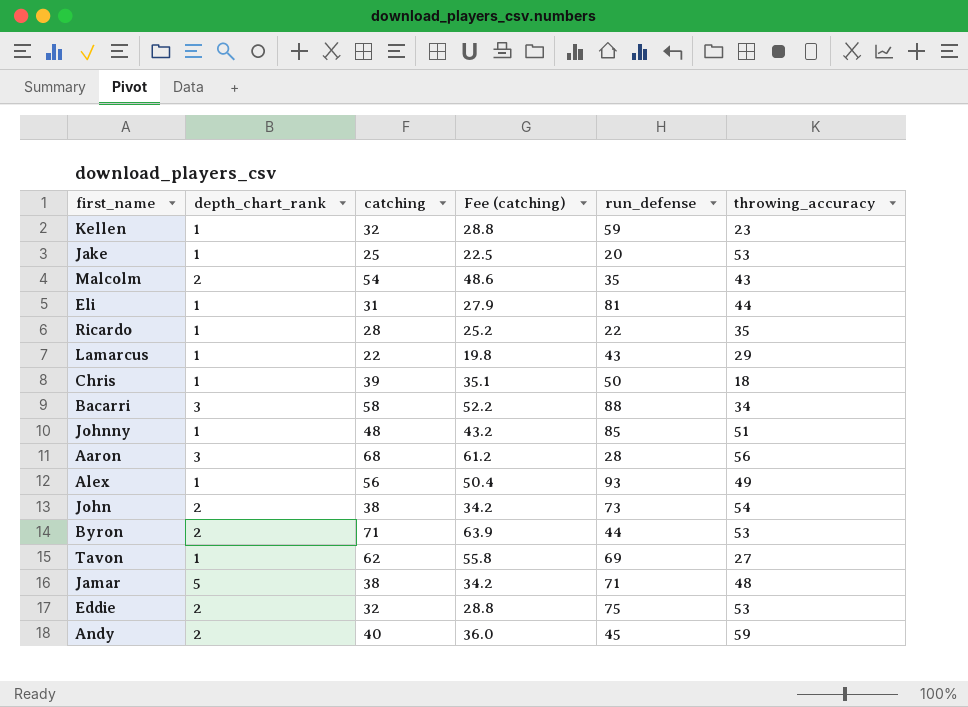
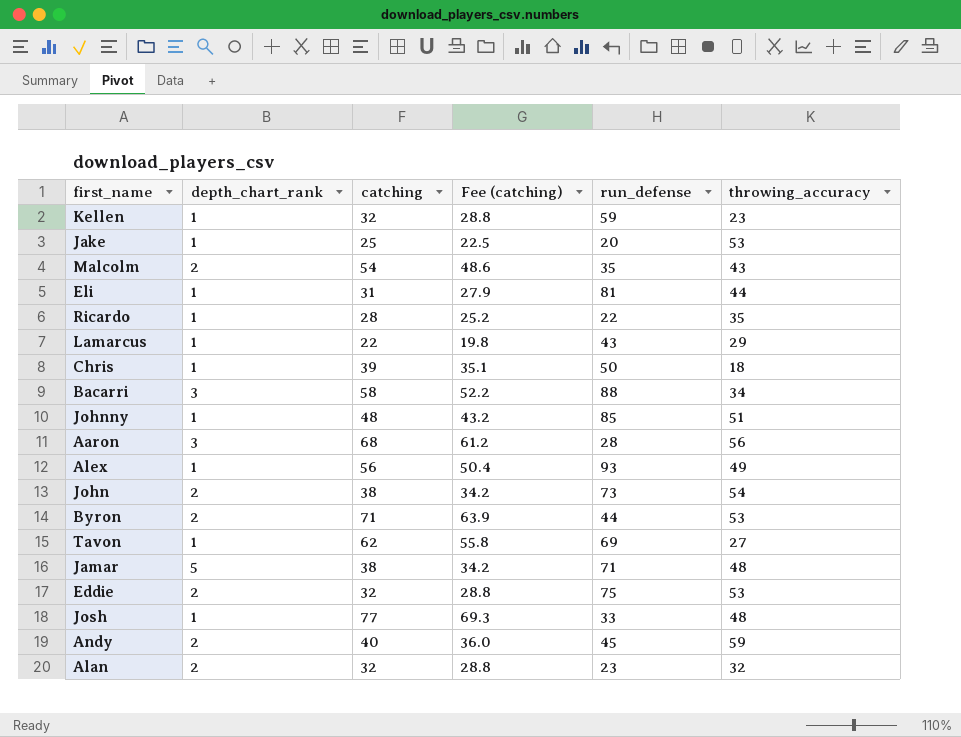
row Josh: none -> 1 | 77 | 69.3 | 33 | 48
row Alan: none -> 2 | 32 | 28.8 | 23 | 32

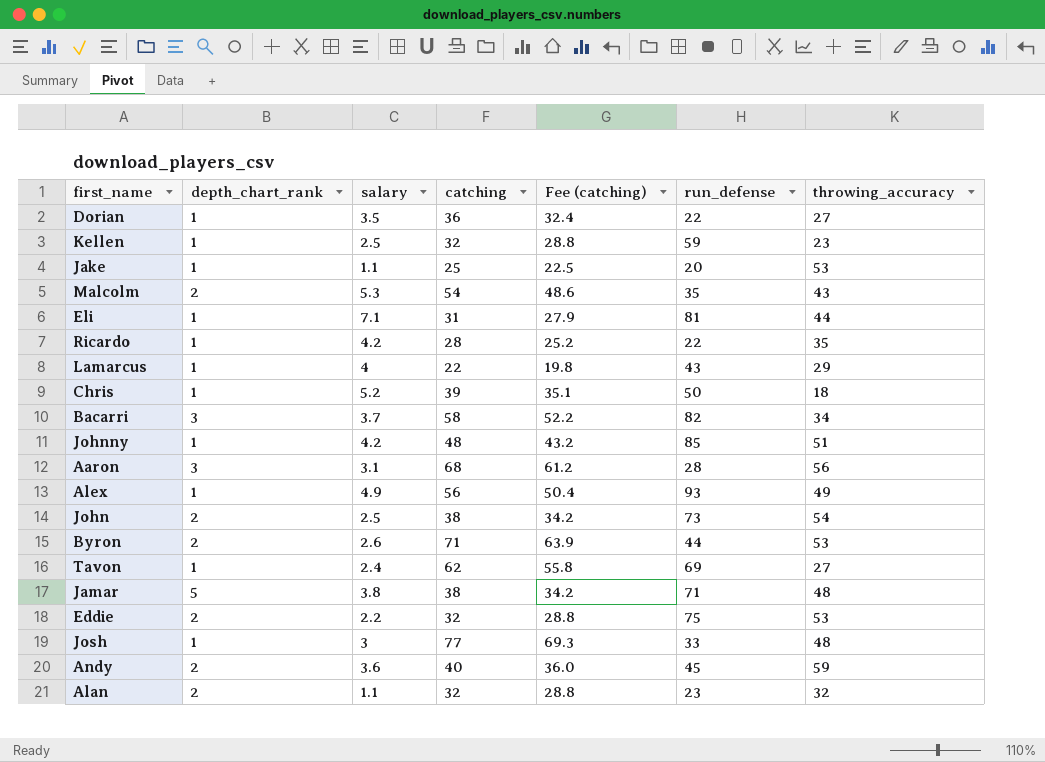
column salary | position: none -> 3
row Dorian: none -> 1 | 3.5 | 36 | 32.4 | 22 | 27
Bacarri | run_defense: 88 -> 82

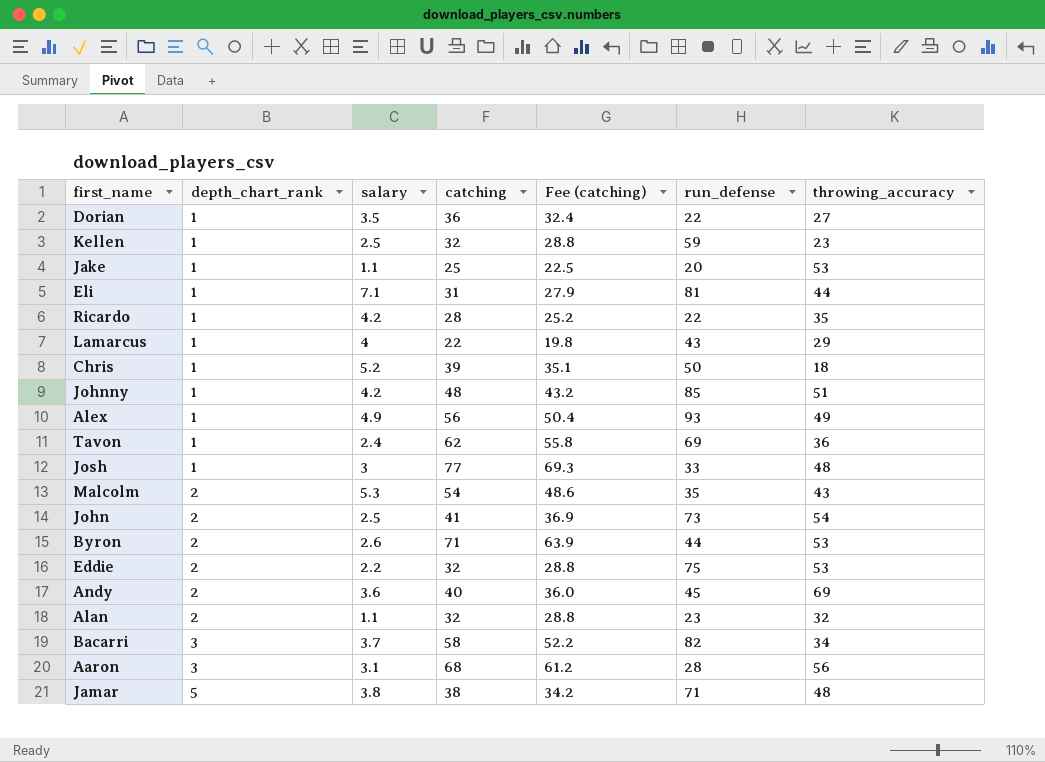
row order: none -> depth_chart_rank ascending
Tavon | throwing_accuracy: 27 -> 36
John | catching: 38 -> 41
John | Fee (catching): 34.2 -> 36.9
Andy | throwing_accuracy: 59 -> 69

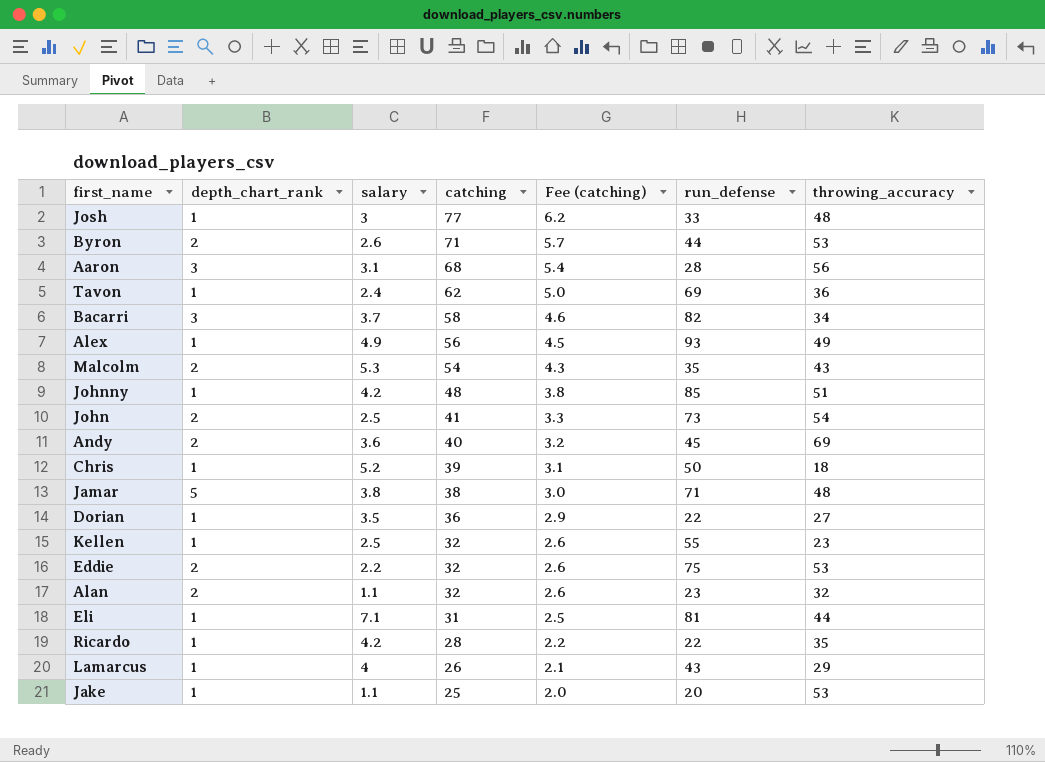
row order: depth_chart_rank ascending -> catching descending
column Fee (catching) | formula: [catching] * 0.9 -> [catching] * 0.08
Kellen | run_defense: 59 -> 55
Lamarcus | catching: 22 -> 26

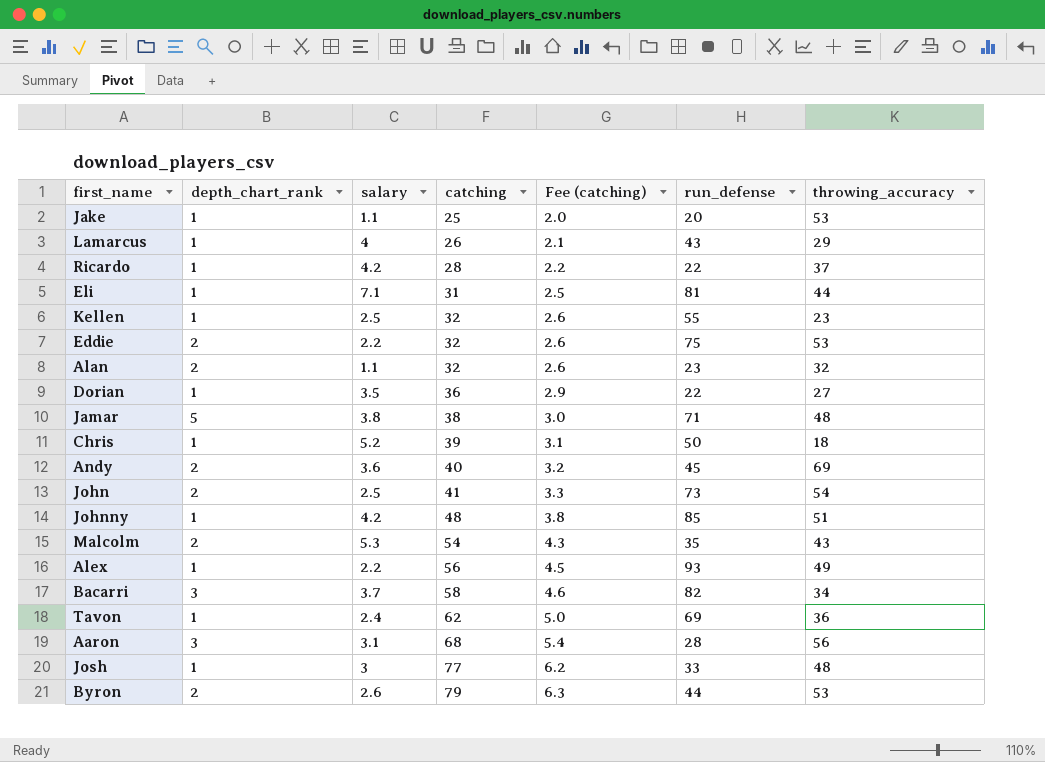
row order: catching descending -> catching ascending
Ricardo | throwing_accuracy: 35 -> 37
Alex | salary: 4.9 -> 2.2
Byron | catching: 71 -> 79
Byron | Fee (catching): 5.7 -> 6.3

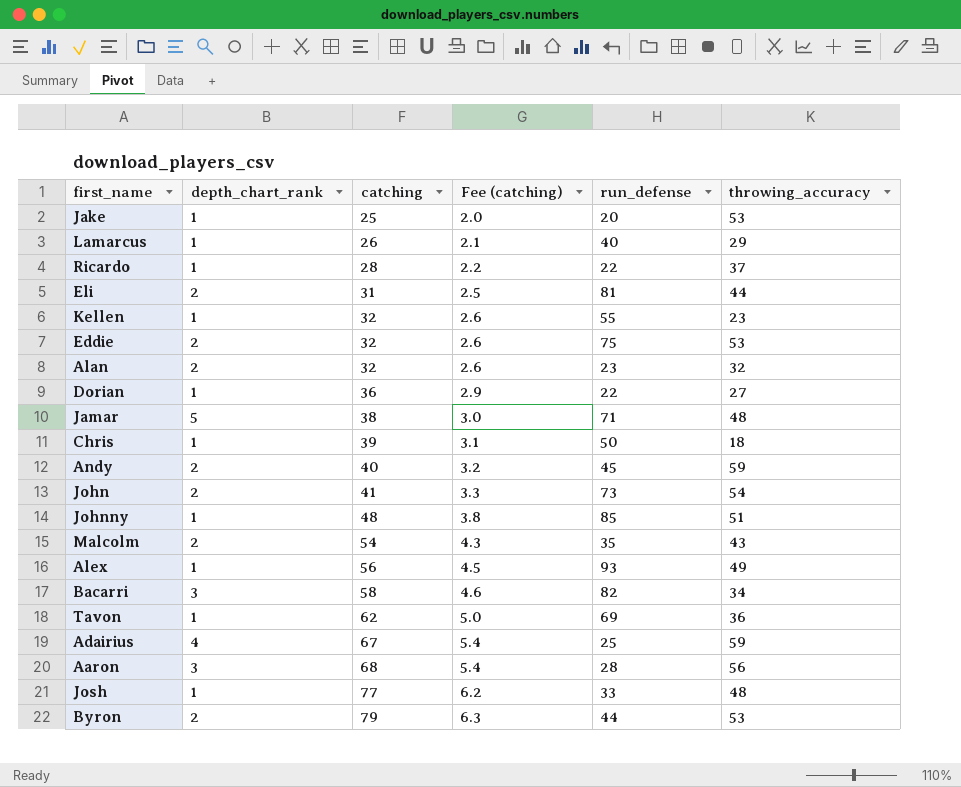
column salary | position: 3 -> none
Lamarcus | run_defense: 43 -> 40
Eli | depth_chart_rank: 1 -> 2
Andy | throwing_accuracy: 69 -> 59
row Adairius: none -> 4 | 67 | 5.4 | 25 | 59

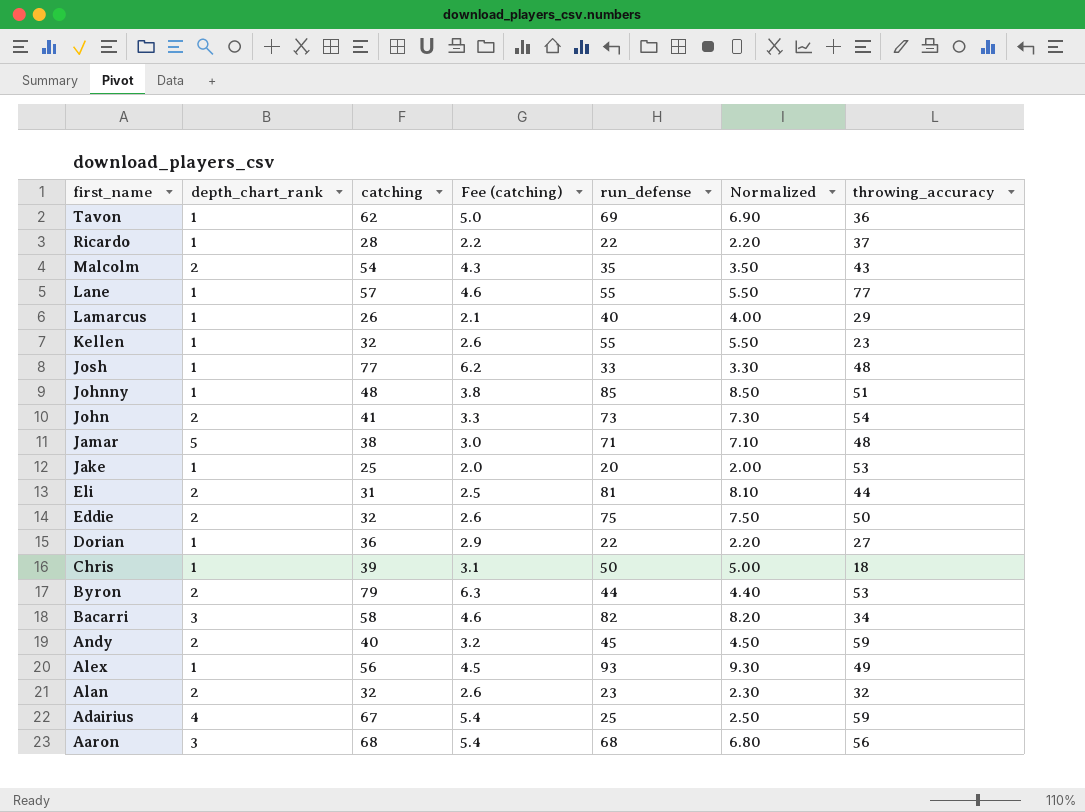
row order: catching ascending -> first_name descending
column Normalized | formula: none -> [run_defense] * 0.1
row Lane: none -> 1 | 57 | 4.6 | 55 | 5.50 | 77
Eddie | throwing_accuracy: 53 -> 50
Aaron | run_defense: 28 -> 68

